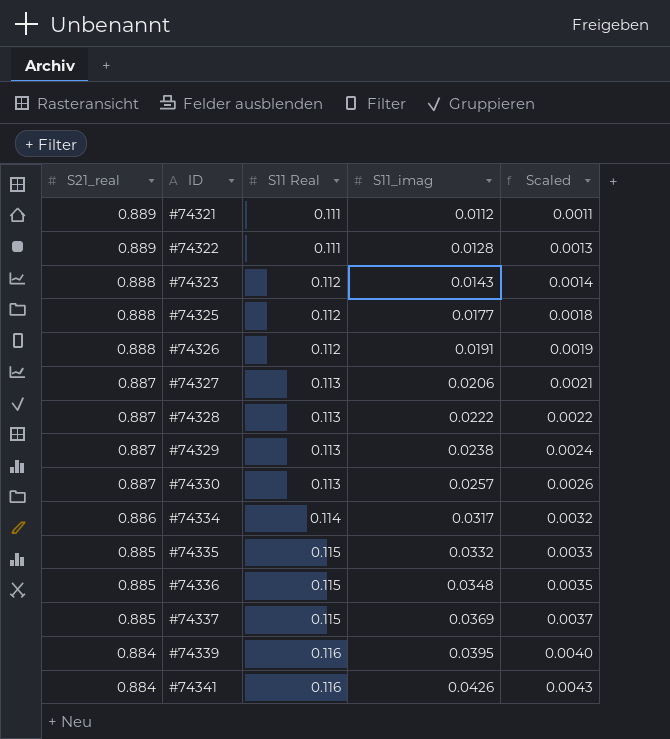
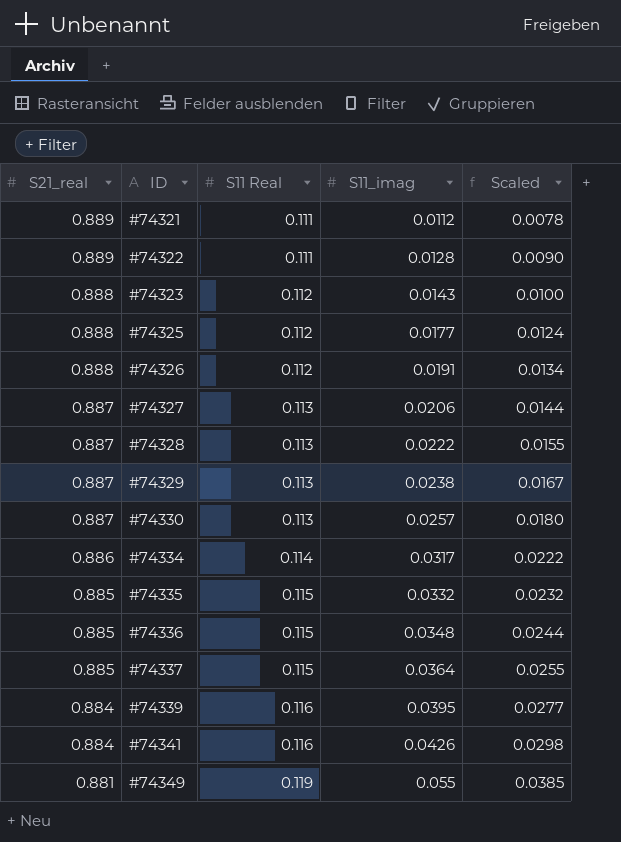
column Scaled | formula: [S11_imag] * 0.1 -> [S11_imag] * 0.7
#74337 | S11_imag: 0.0369 -> 0.0364
row #74349: none -> 0.881 | 0.119 | 0.055 | 0.0385

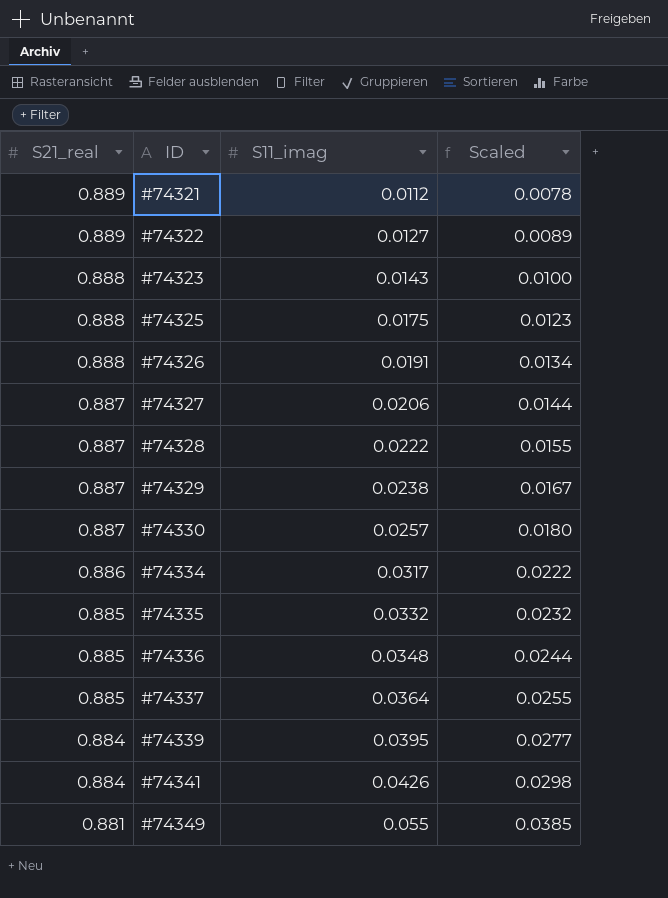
column S11 Real | position: 3 -> none
#74322 | S11_imag: 0.0128 -> 0.0127
#74322 | Scaled: 0.0090 -> 0.0089
#74325 | S11_imag: 0.0177 -> 0.0175
#74325 | Scaled: 0.0124 -> 0.0123

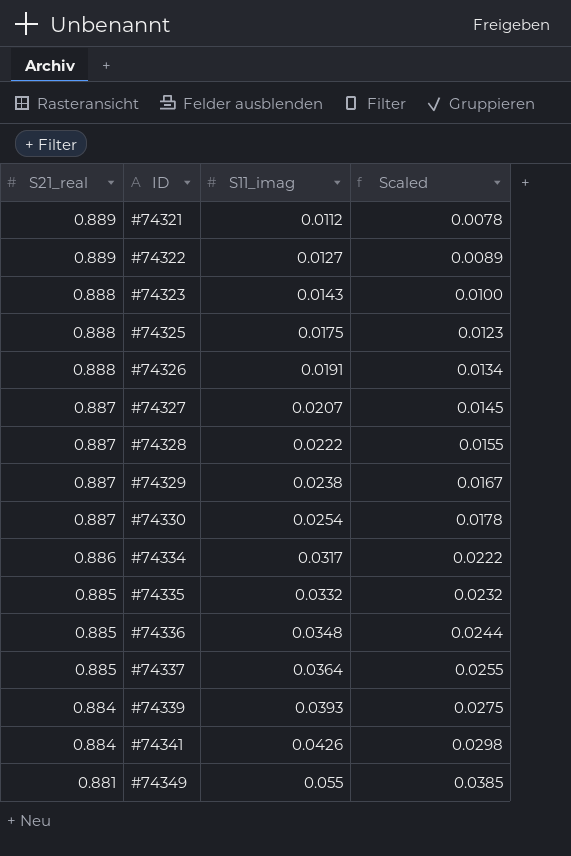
#74327 | S11_imag: 0.0206 -> 0.0207
#74327 | Scaled: 0.0144 -> 0.0145
#74330 | S11_imag: 0.0257 -> 0.0254
#74330 | Scaled: 0.0180 -> 0.0178
#74339 | S11_imag: 0.0395 -> 0.0393
#74339 | Scaled: 0.0277 -> 0.0275

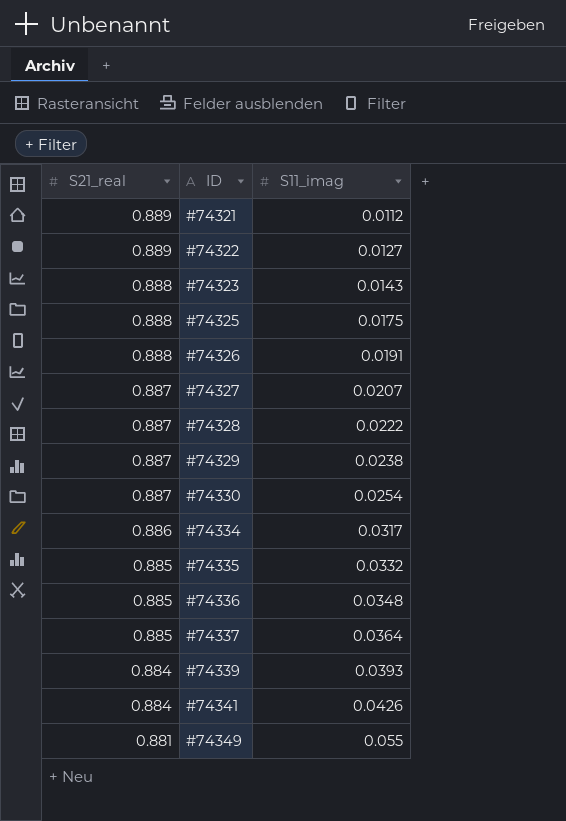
column Scaled | formula: [S11_imag] * 0.7 -> none

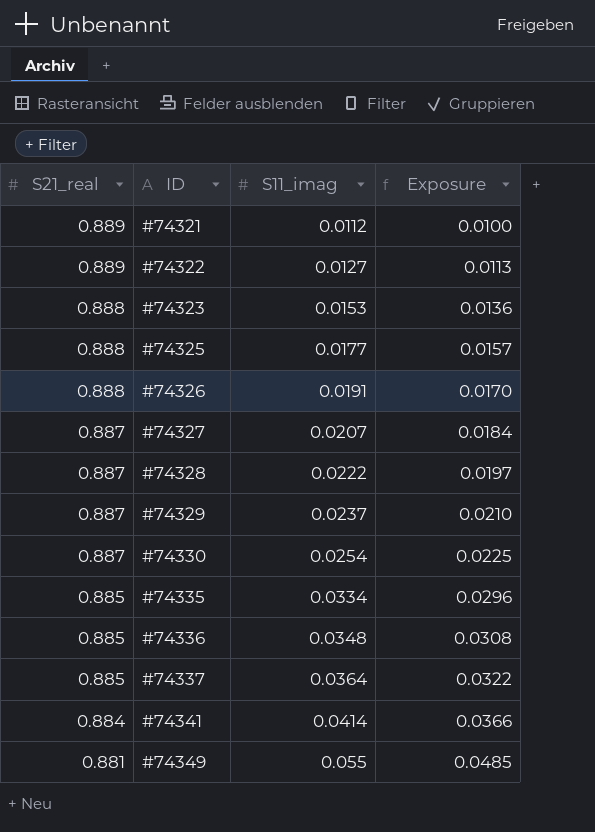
column Exposure | formula: none -> [S21_real] * [S11_imag]
row #74334: 0.886 | 0.0317 -> none
row #74339: 0.884 | 0.0393 -> none
#74323 | S11_imag: 0.0143 -> 0.0153
#74325 | S11_imag: 0.0175 -> 0.0177
#74329 | S11_imag: 0.0238 -> 0.0237
#74335 | S11_imag: 0.0332 -> 0.0334
#74341 | S11_imag: 0.0426 -> 0.0414

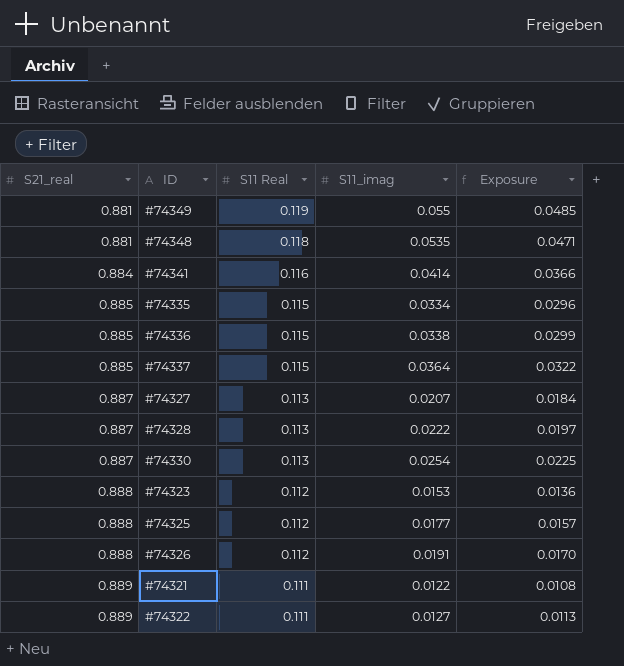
row order: S21_real descending -> S21_real ascending
column S11 Real | position: none -> 3
row #74329: 0.887 | 0.0237 | 0.0210 -> none
row #74348: none -> 0.881 | 0.118 | 0.0535 | 0.0471
#74336 | S11_imag: 0.0348 -> 0.0338
#74336 | Exposure: 0.0308 -> 0.0299
#74321 | S11_imag: 0.0112 -> 0.0122
#74321 | Exposure: 0.0100 -> 0.0108

